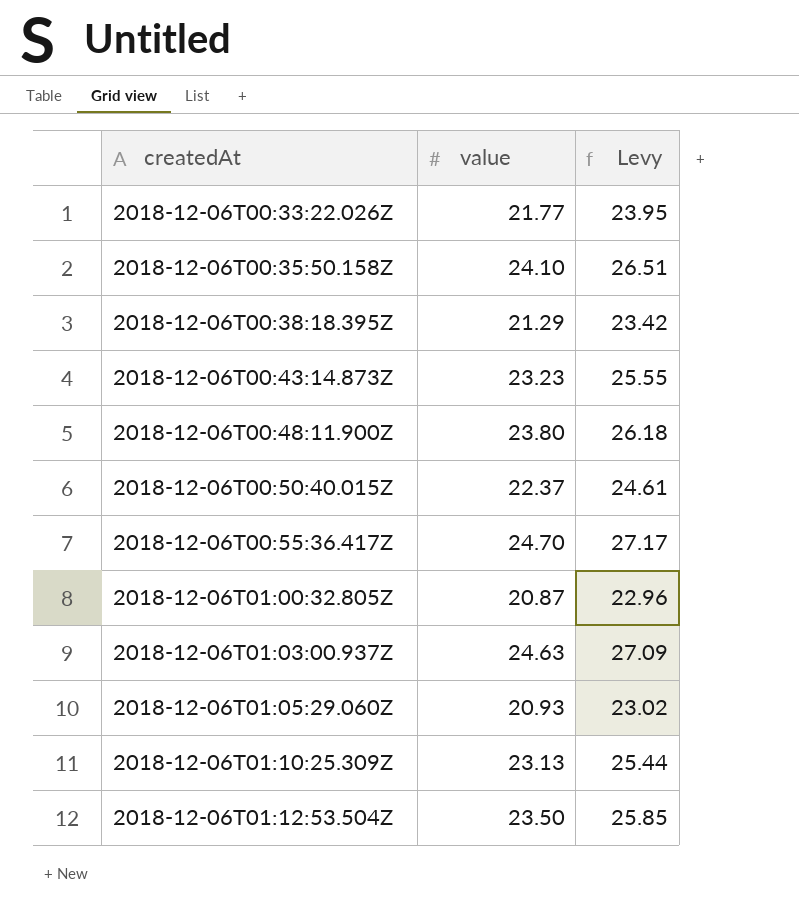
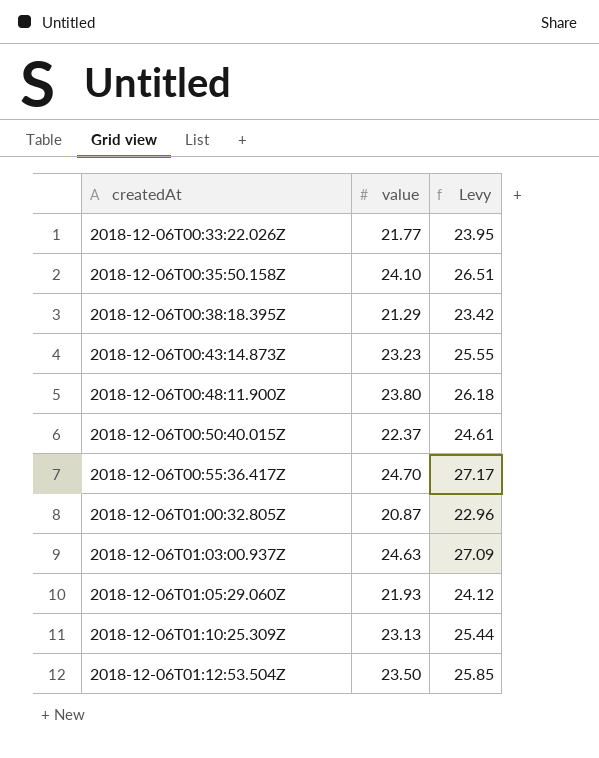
2018-12-06T01:05:29.060Z | value: 20.93 -> 21.93
2018-12-06T01:05:29.060Z | Levy: 23.02 -> 24.12

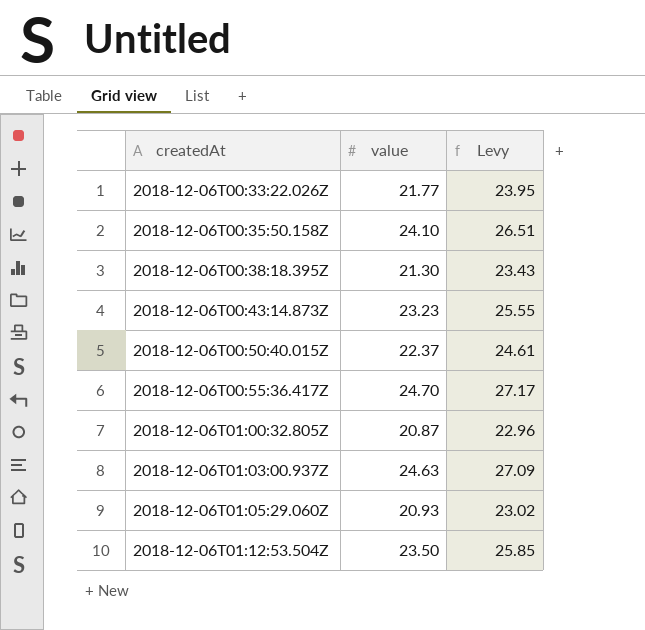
row 2018-12-06T00:48:11.900Z: 23.80 | 26.18 -> none
row 2018-12-06T01:10:25.309Z: 23.13 | 25.44 -> none
2018-12-06T00:38:18.395Z | value: 21.29 -> 21.30
2018-12-06T00:38:18.395Z | Levy: 23.42 -> 23.43
2018-12-06T01:05:29.060Z | value: 21.93 -> 20.93
2018-12-06T01:05:29.060Z | Levy: 24.12 -> 23.02

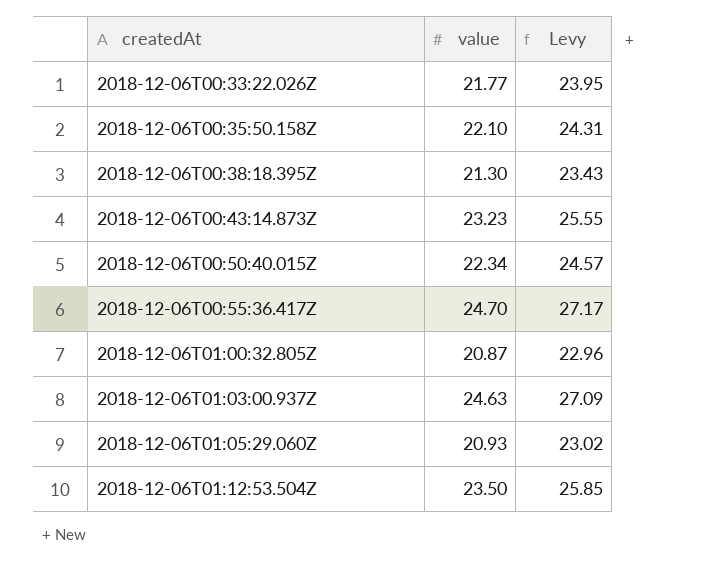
2018-12-06T00:35:50.158Z | value: 24.10 -> 22.10
2018-12-06T00:35:50.158Z | Levy: 26.51 -> 24.31
2018-12-06T00:50:40.015Z | value: 22.37 -> 22.34
2018-12-06T00:50:40.015Z | Levy: 24.61 -> 24.57

